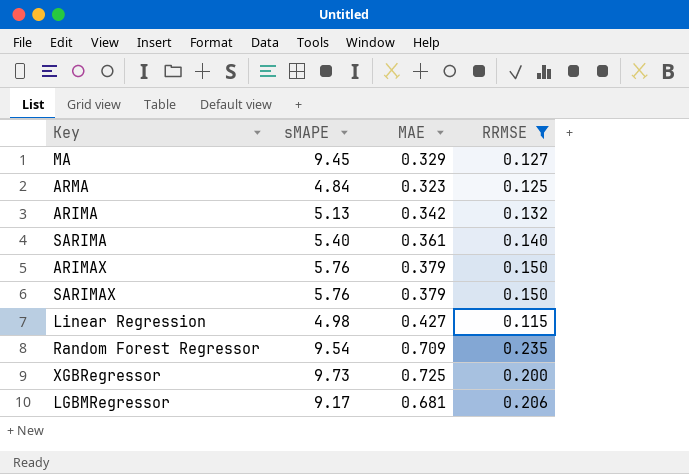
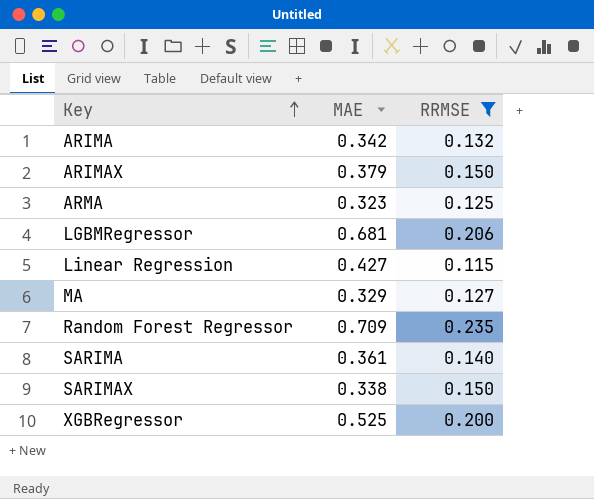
row order: none -> Key ascending
column sMAPE | position: 2 -> none
SARIMAX | MAE: 0.379 -> 0.338
XGBRegressor | MAE: 0.725 -> 0.525

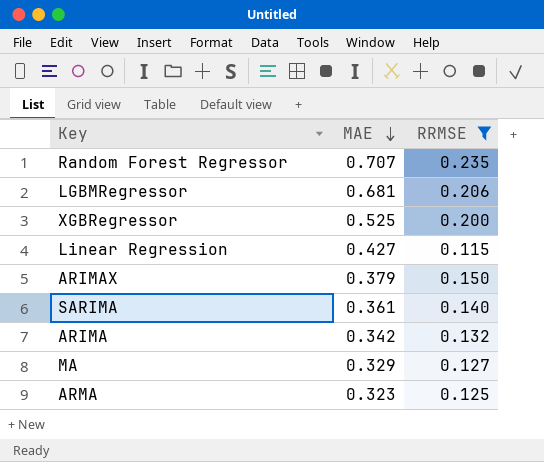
row order: Key ascending -> MAE descending
row SARIMAX: 0.338 | 0.150 -> none
Random Forest Regressor | MAE: 0.709 -> 0.707

